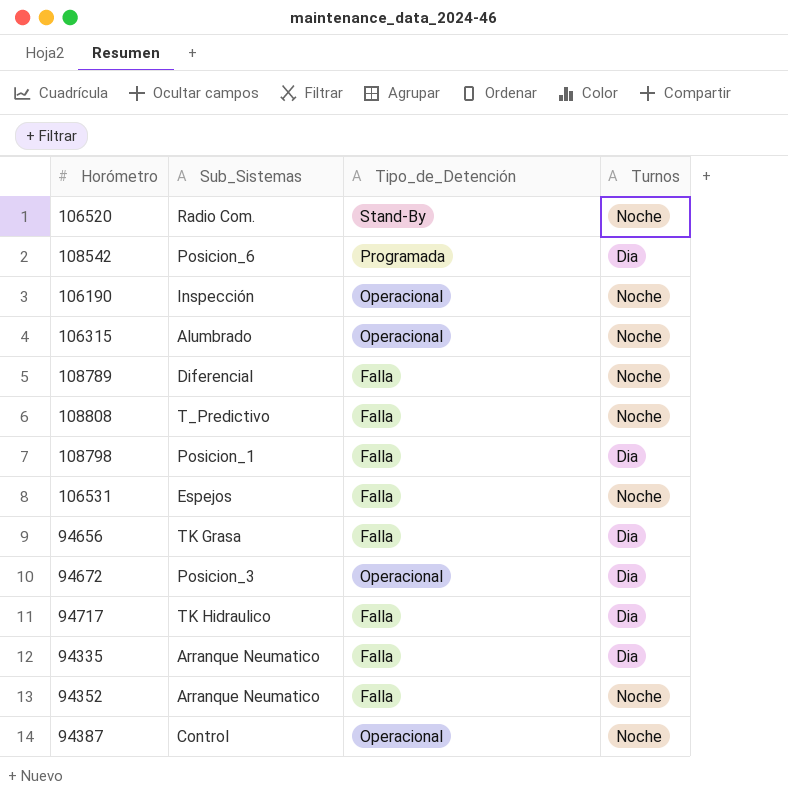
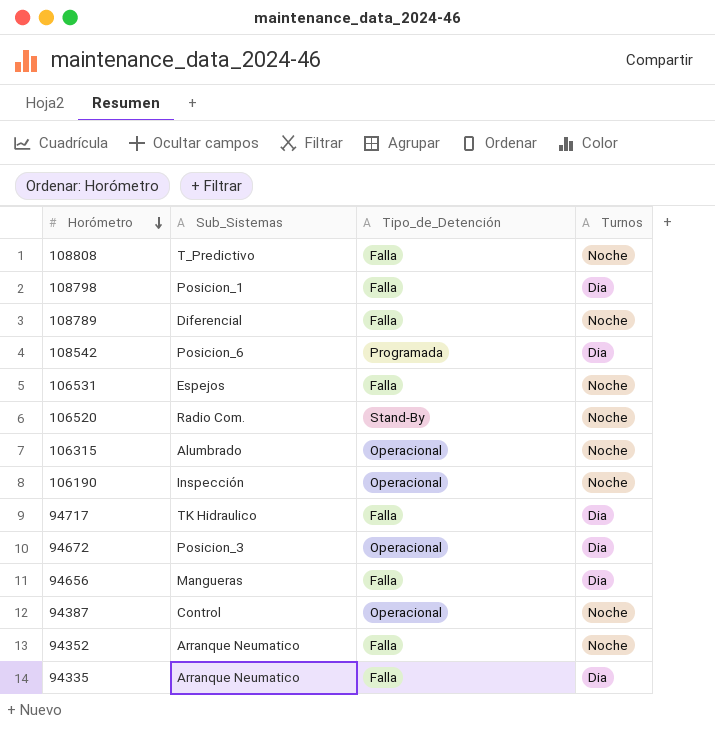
row order: none -> Horómetro descending
94656 | Sub_Sistemas: TK Grasa -> Mangueras

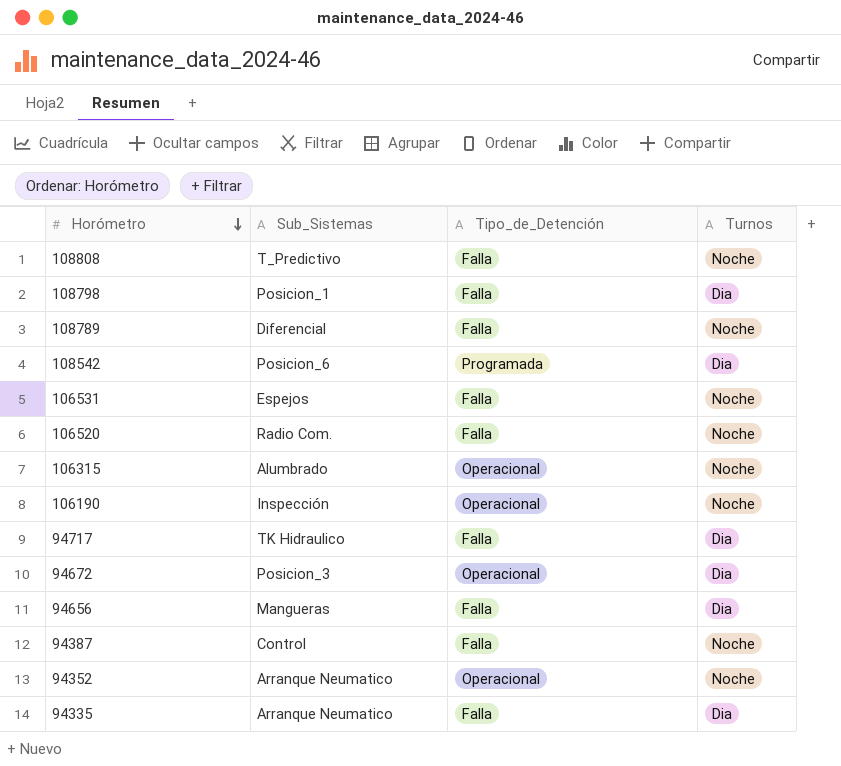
106520 | Tipo_de_Detención: Stand-By -> Falla
94387 | Tipo_de_Detención: Operacional -> Falla
94352 | Tipo_de_Detención: Falla -> Operacional

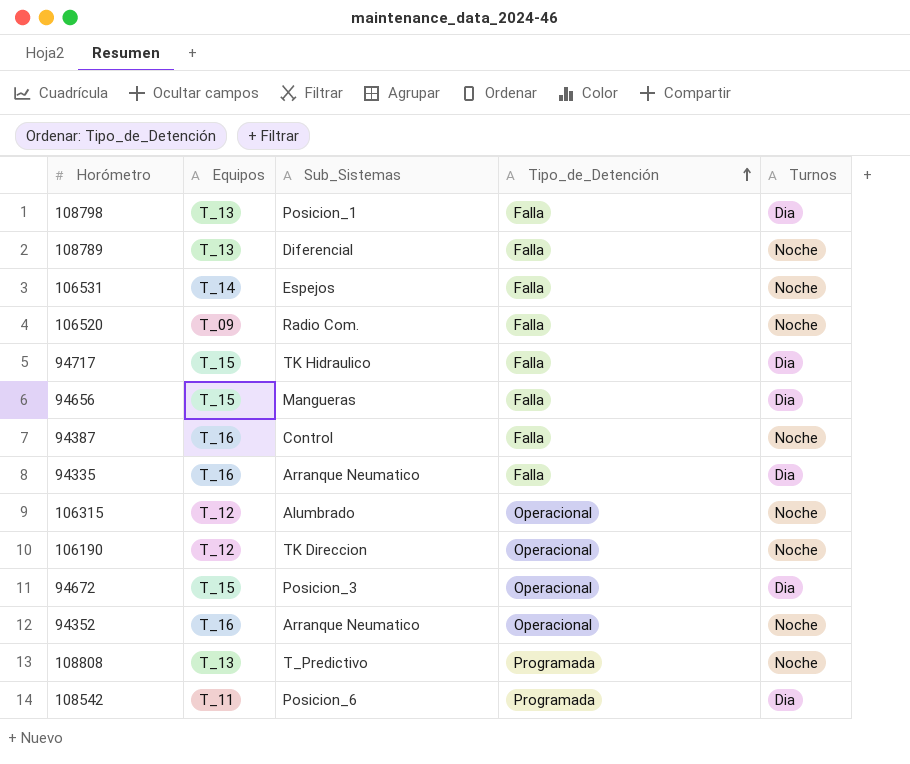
row order: Horómetro descending -> Tipo_de_Detención ascending
column Equipos | position: none -> 2
106190 | Sub_Sistemas: Inspección -> TK Direccion
108808 | Tipo_de_Detención: Falla -> Programada

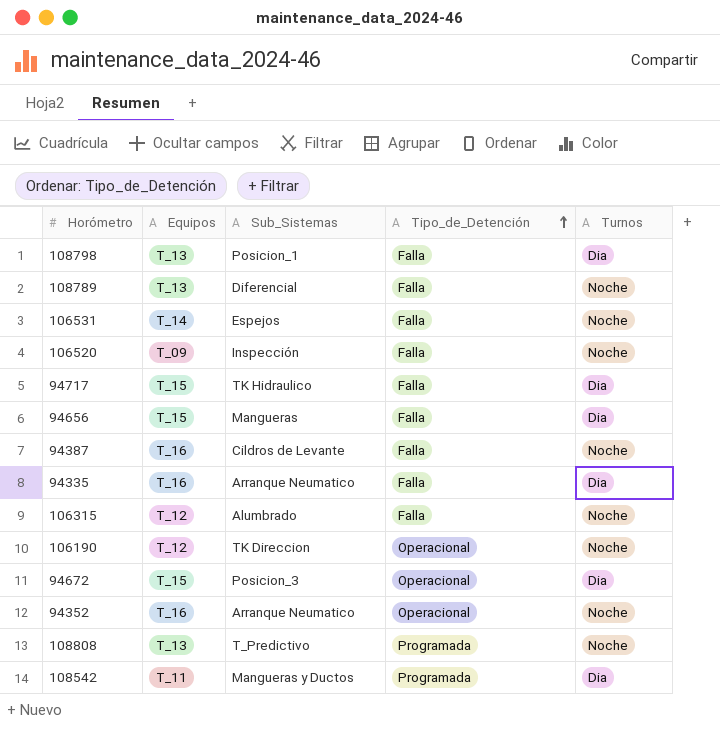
106520 | Sub_Sistemas: Radio Com. -> Inspección
94387 | Sub_Sistemas: Control -> Cildros de Levante
106315 | Tipo_de_Detención: Operacional -> Falla
108542 | Sub_Sistemas: Posicion_6 -> Mangueras y Ductos

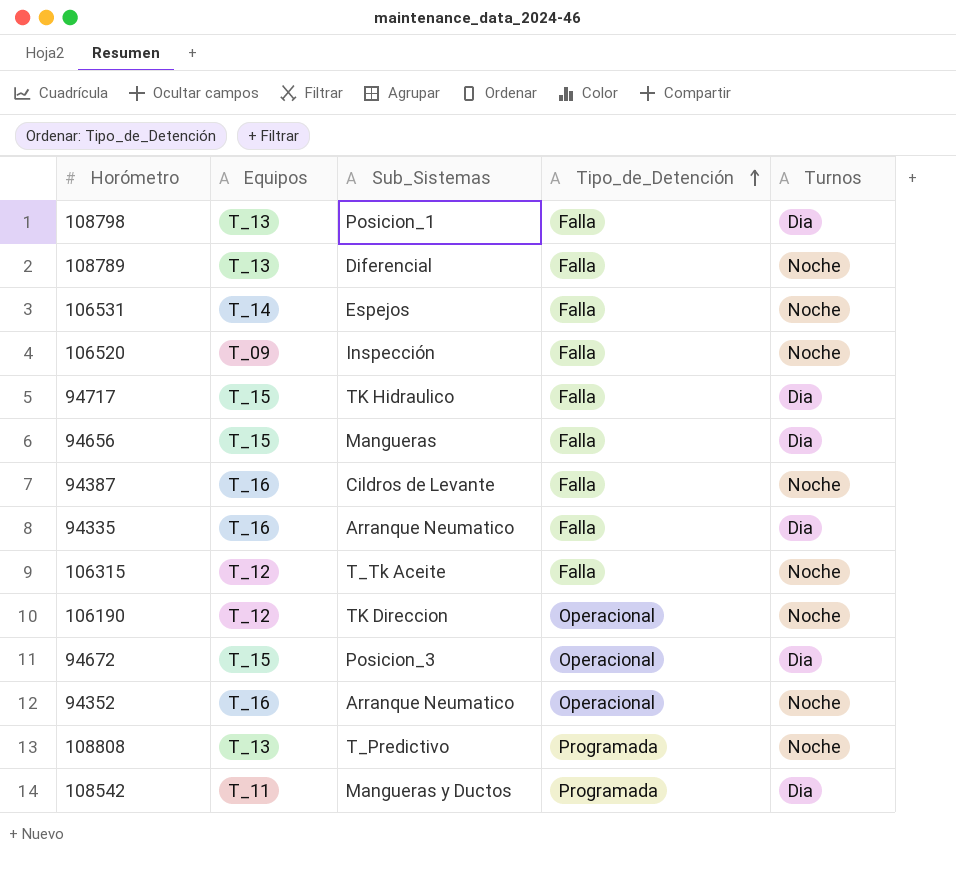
106315 | Sub_Sistemas: Alumbrado -> T_Tk Aceite

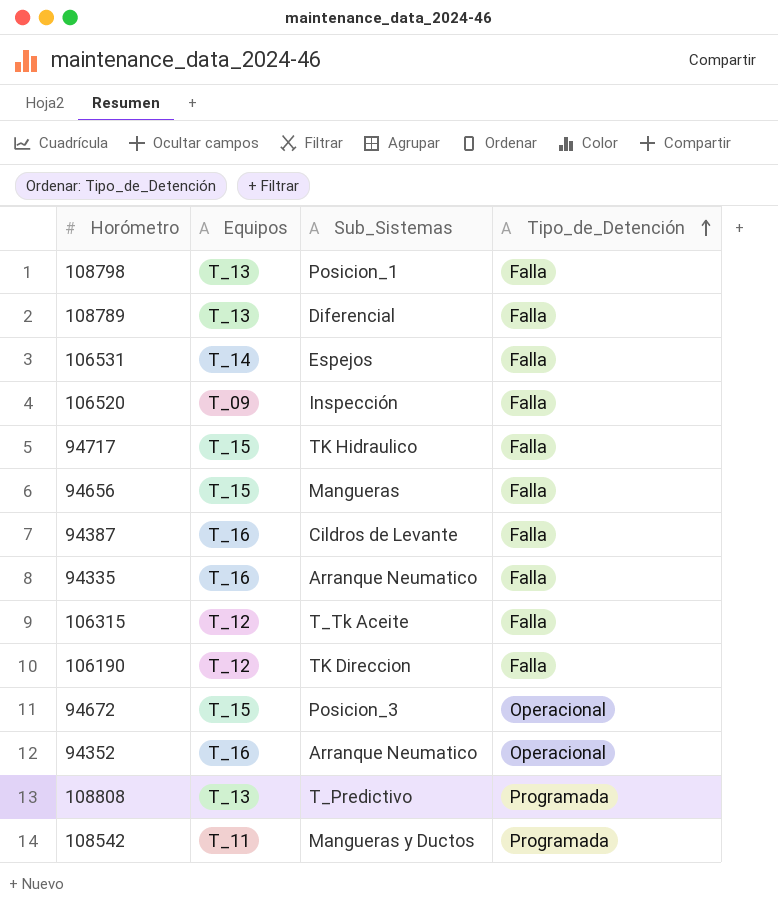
column Turnos | position: 5 -> none
106190 | Tipo_de_Detención: Operacional -> Falla

